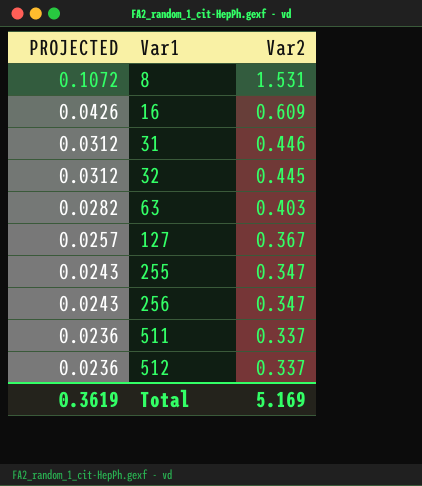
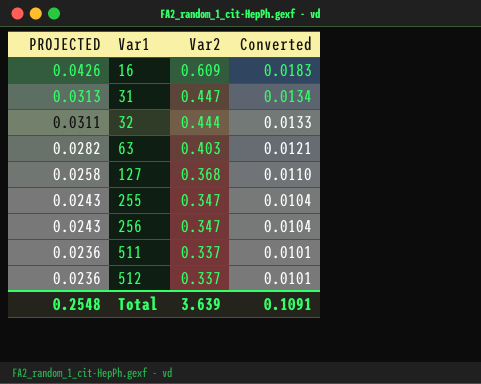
column Converted | formula: none -> [Var2] * 0.03
row 8: 0.1072 | 1.531 -> none
31 | PROJECTED: 0.0312 -> 0.0313
31 | Var2: 0.446 -> 0.447
32 | PROJECTED: 0.0312 -> 0.0311
32 | Var2: 0.445 -> 0.444
127 | PROJECTED: 0.0257 -> 0.0258
127 | Var2: 0.367 -> 0.368
Total | PROJECTED: 0.3619 -> 0.2548
Total | Var2: 5.169 -> 3.639

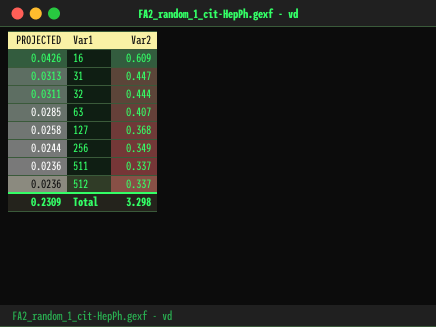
column Converted | formula: [Var2] * 0.03 -> none
row 255: 0.0243 | 0.347 | 0.0104 -> none
63 | PROJECTED: 0.0282 -> 0.0285
63 | Var2: 0.403 -> 0.407
256 | PROJECTED: 0.0243 -> 0.0244
256 | Var2: 0.347 -> 0.349
Total | PROJECTED: 0.2548 -> 0.2309
Total | Var2: 3.639 -> 3.298

